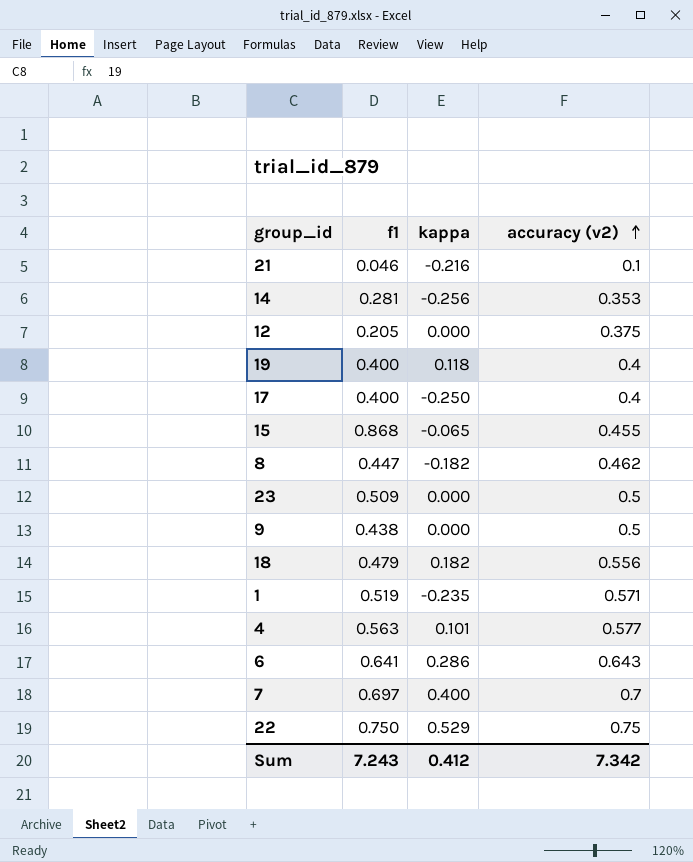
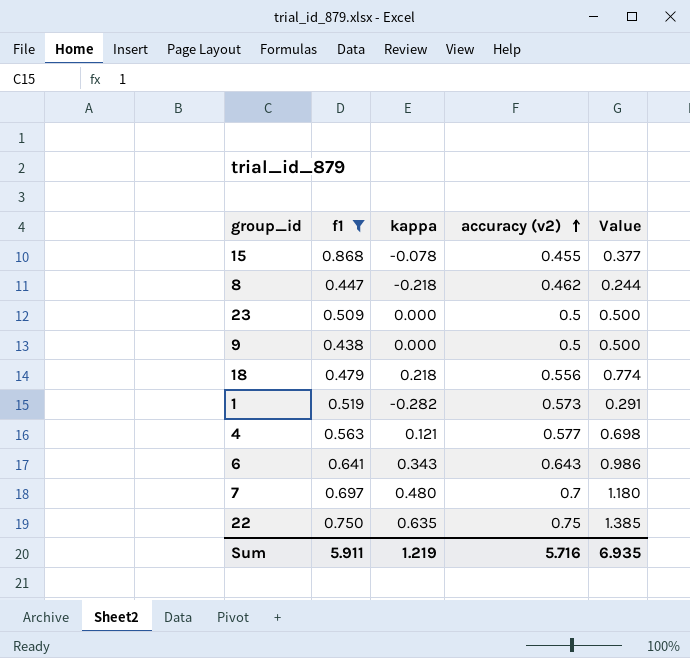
filter: none -> f1 >= 0.438
column Value | formula: none -> [kappa] + [accuracy (v2)]
15 | kappa: -0.065 -> -0.078
8 | kappa: -0.182 -> -0.218
18 | kappa: 0.182 -> 0.218
1 | kappa: -0.235 -> -0.282
1 | accuracy (v2): 0.571 -> 0.573
4 | kappa: 0.101 -> 0.121
6 | kappa: 0.286 -> 0.343
7 | kappa: 0.400 -> 0.480
22 | kappa: 0.529 -> 0.635
Sum | f1: 7.243 -> 5.911
Sum | kappa: 0.412 -> 1.219
Sum | accuracy (v2): 7.342 -> 5.716

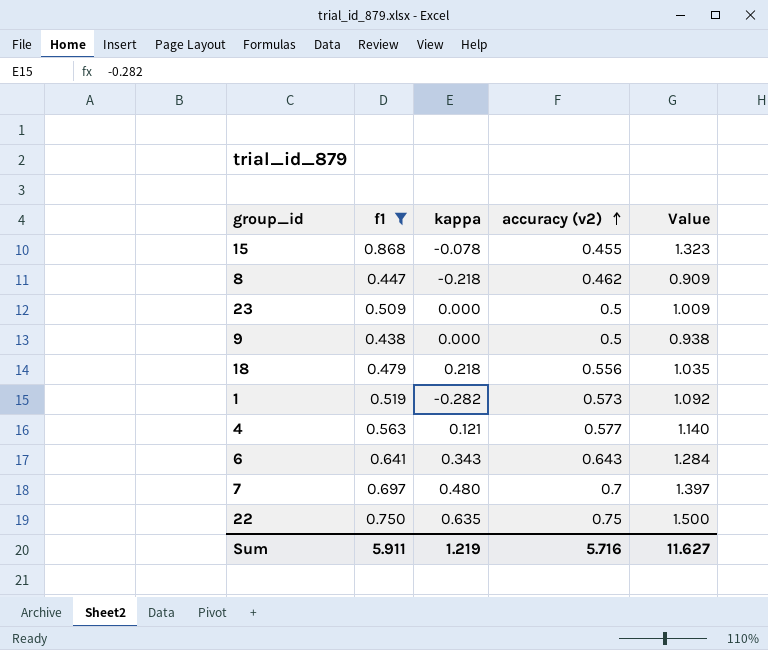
column Value | formula: [kappa] + [accuracy (v2)] -> [f1] + [accuracy (v2)]
Sum | Value: 6.935 -> 11.627

